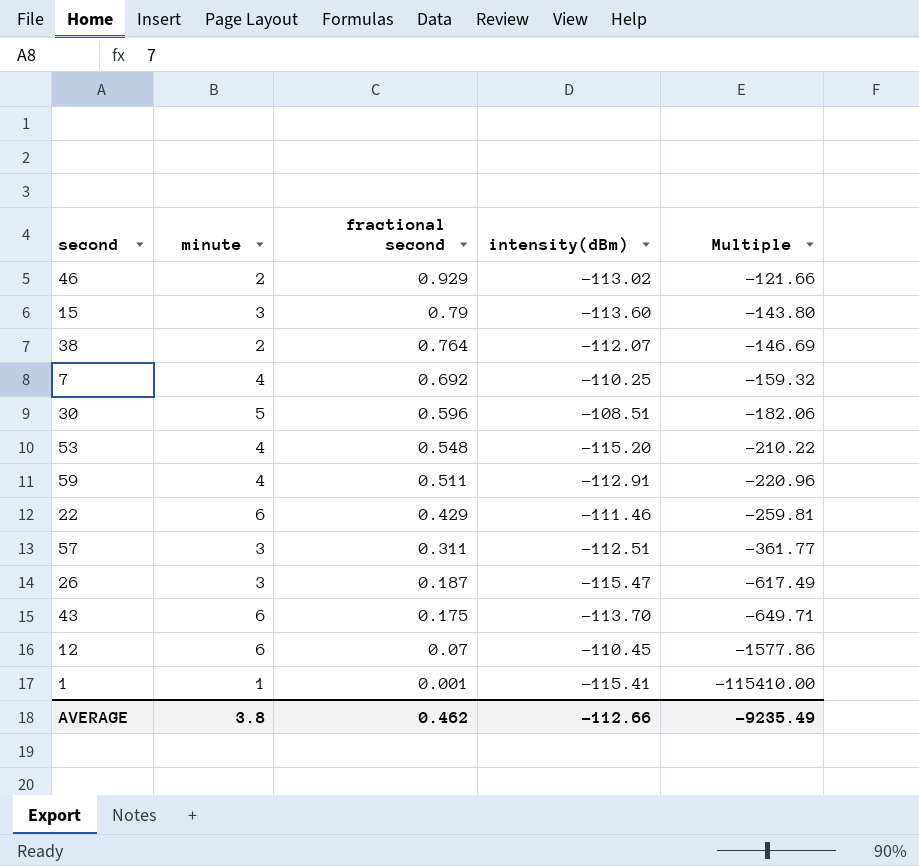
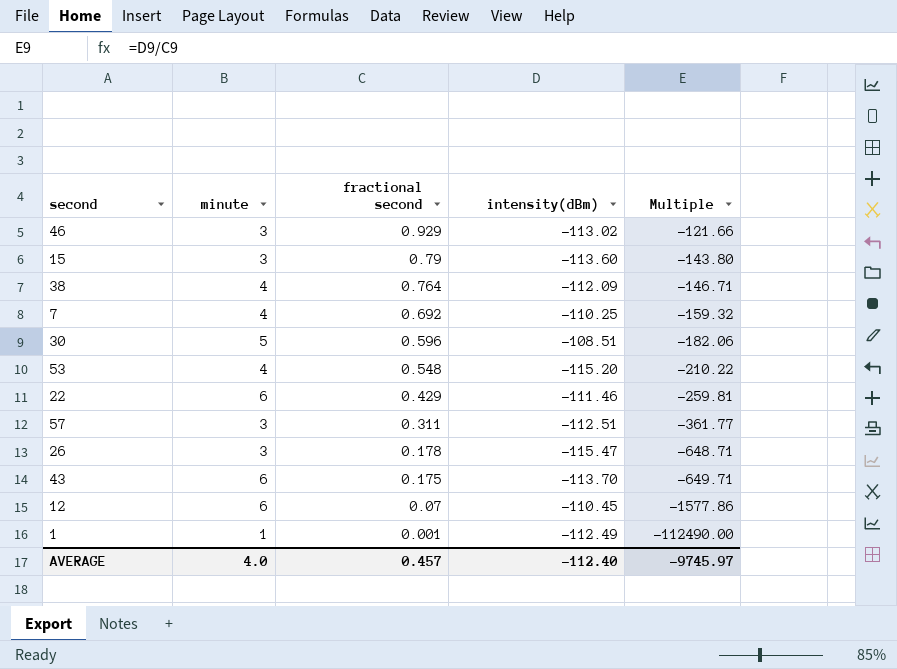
row 59: 4 | 0.511 | -112.91 | -220.96 -> none
46 | minute: 2 -> 3
38 | minute: 2 -> 4
38 | intensity(dBm): -112.07 -> -112.09
38 | Multiple: -146.69 -> -146.71
26 | fractional second: 0.187 -> 0.178
26 | Multiple: -617.49 -> -648.71
1 | intensity(dBm): -115.41 -> -112.49
1 | Multiple: -115410.00 -> -112490.00
AVERAGE | minute: 3.8 -> 4.0
AVERAGE | fractional second: 0.462 -> 0.457
AVERAGE | intensity(dBm): -112.66 -> -112.40
AVERAGE | Multiple: -9235.49 -> -9745.97

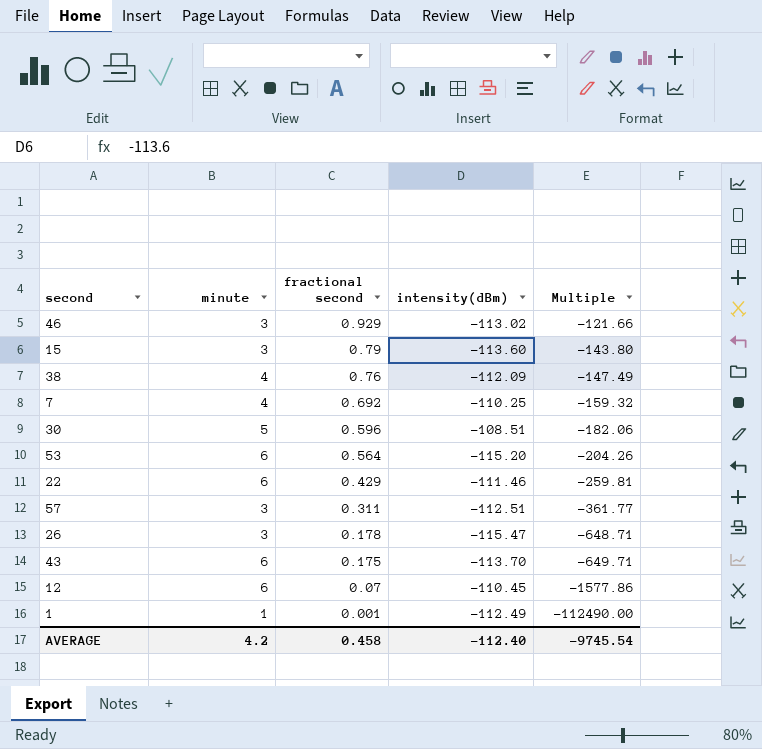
38 | fractional second: 0.764 -> 0.76
38 | Multiple: -146.71 -> -147.49
53 | minute: 4 -> 6
53 | fractional second: 0.548 -> 0.564
53 | Multiple: -210.22 -> -204.26
AVERAGE | minute: 4.0 -> 4.2
AVERAGE | fractional second: 0.457 -> 0.458
AVERAGE | Multiple: -9745.97 -> -9745.54

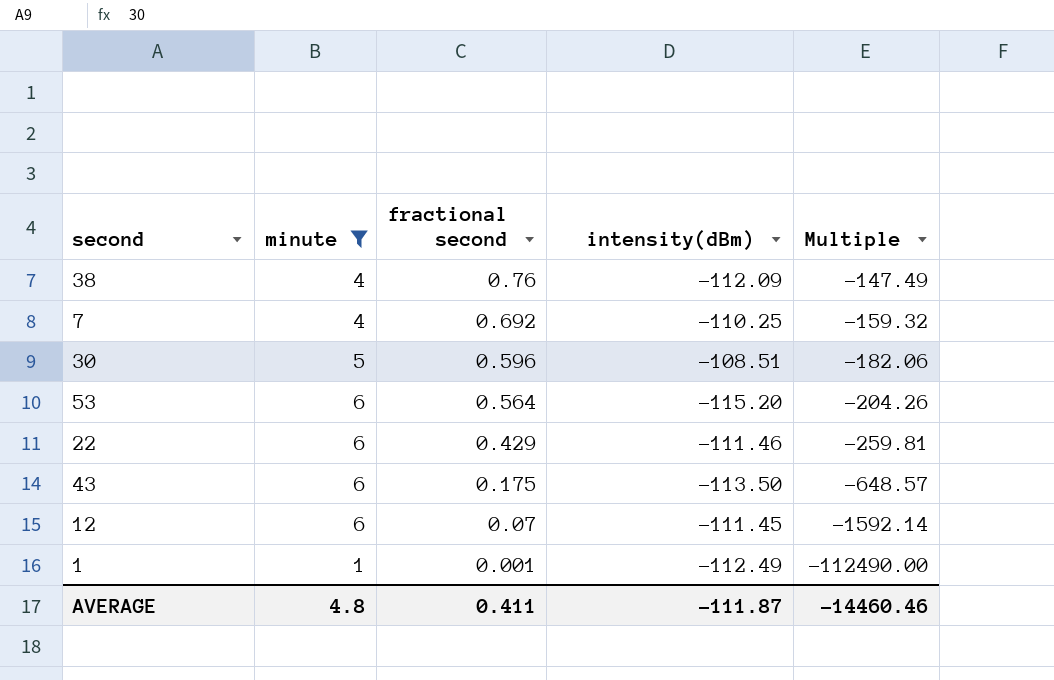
filter: none -> minute != 3
43 | intensity(dBm): -113.70 -> -113.50
43 | Multiple: -649.71 -> -648.57
12 | intensity(dBm): -110.45 -> -111.45
12 | Multiple: -1577.86 -> -1592.14
AVERAGE | minute: 4.2 -> 4.8
AVERAGE | fractional second: 0.458 -> 0.411
AVERAGE | intensity(dBm): -112.40 -> -111.87
AVERAGE | Multiple: -9745.54 -> -14460.46

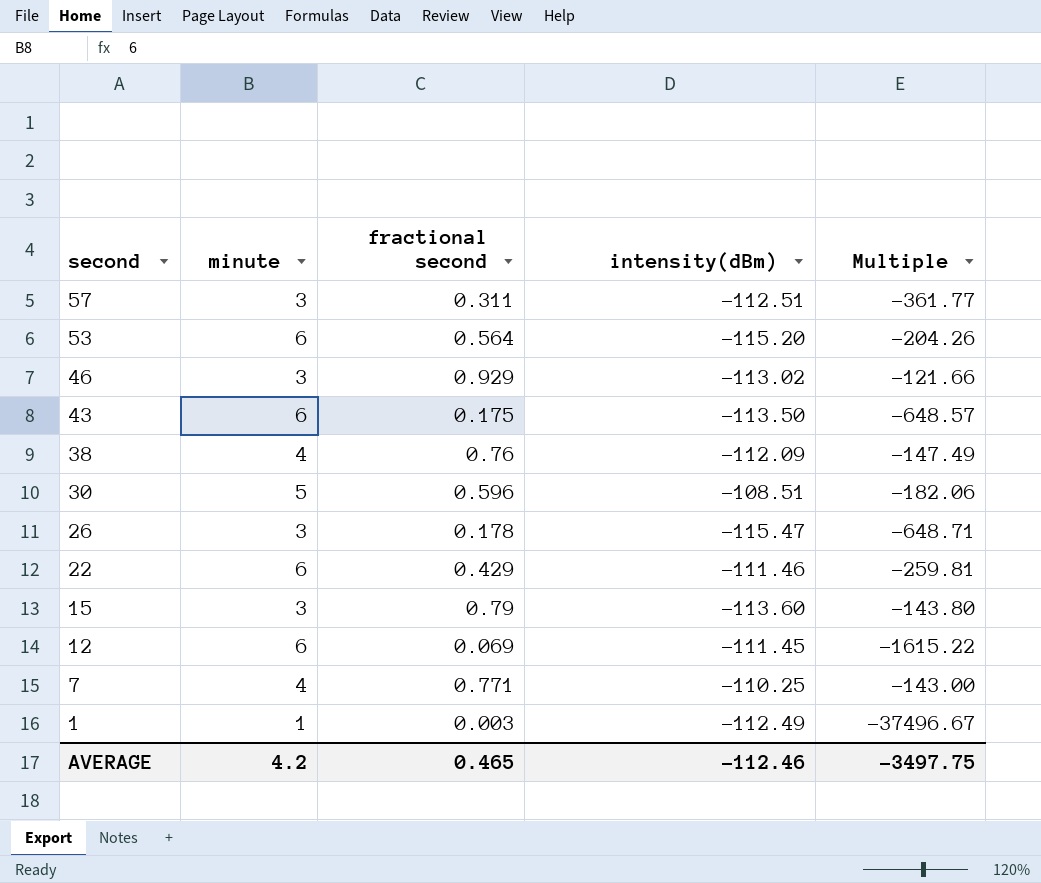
filter: minute != 3 -> none
row order: fractional second descending -> second descending
12 | fractional second: 0.07 -> 0.069
12 | Multiple: -1592.14 -> -1615.22
7 | fractional second: 0.692 -> 0.771
7 | Multiple: -159.32 -> -143.00
1 | fractional second: 0.001 -> 0.003
1 | Multiple: -112490.00 -> -37496.67
AVERAGE | minute: 4.8 -> 4.2
AVERAGE | fractional second: 0.411 -> 0.465
AVERAGE | intensity(dBm): -111.87 -> -112.46
AVERAGE | Multiple: -14460.46 -> -3497.75

